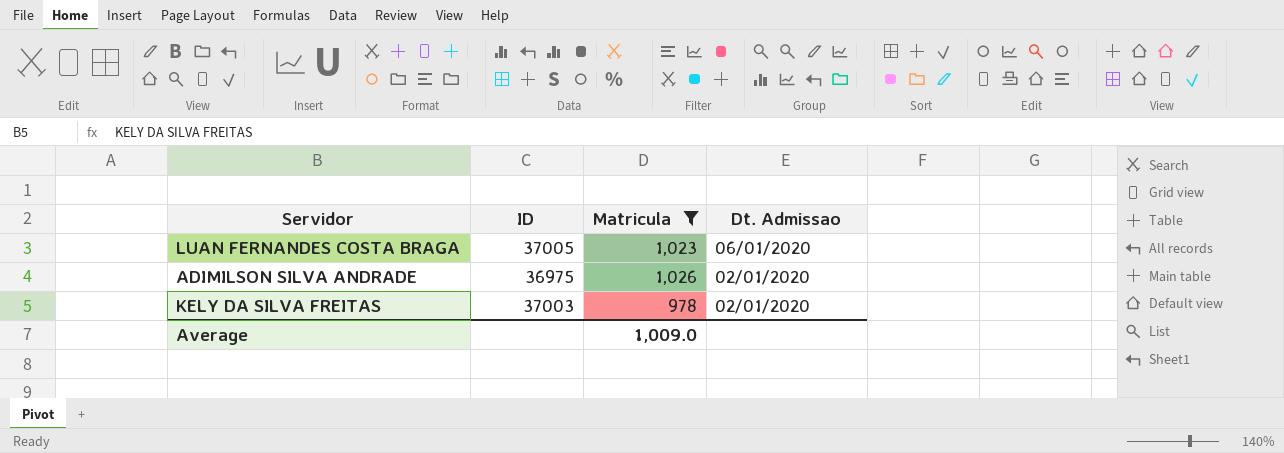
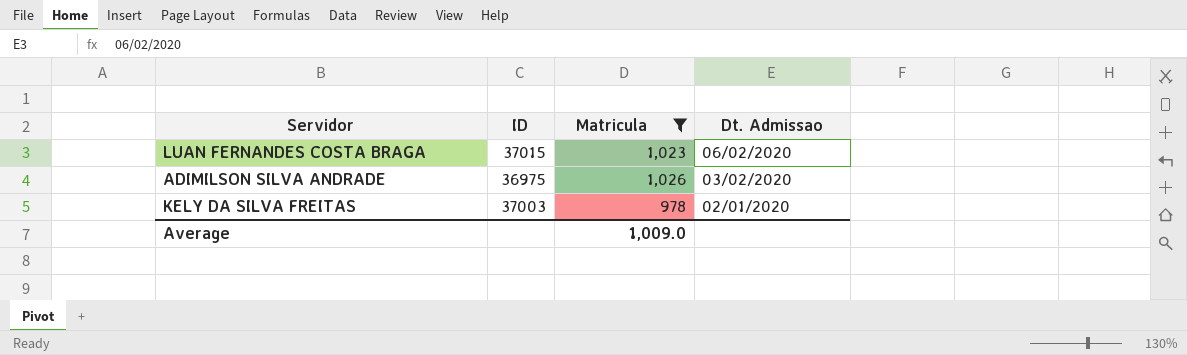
LUAN FERNANDES COSTA BRAGA | ID: 37005 -> 37015
LUAN FERNANDES COSTA BRAGA | Dt. Admissao: 06/01/2020 -> 06/02/2020
ADIMILSON SILVA ANDRADE | Dt. Admissao: 02/01/2020 -> 03/02/2020

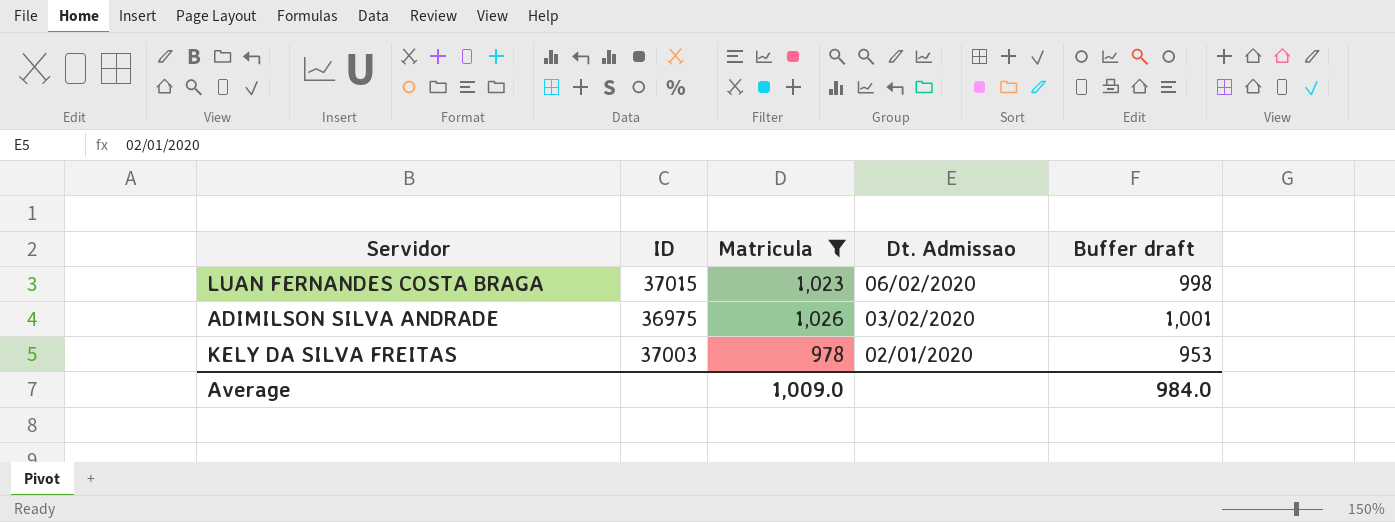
column Buffer draft | formula: none -> [Matricula] - 25

